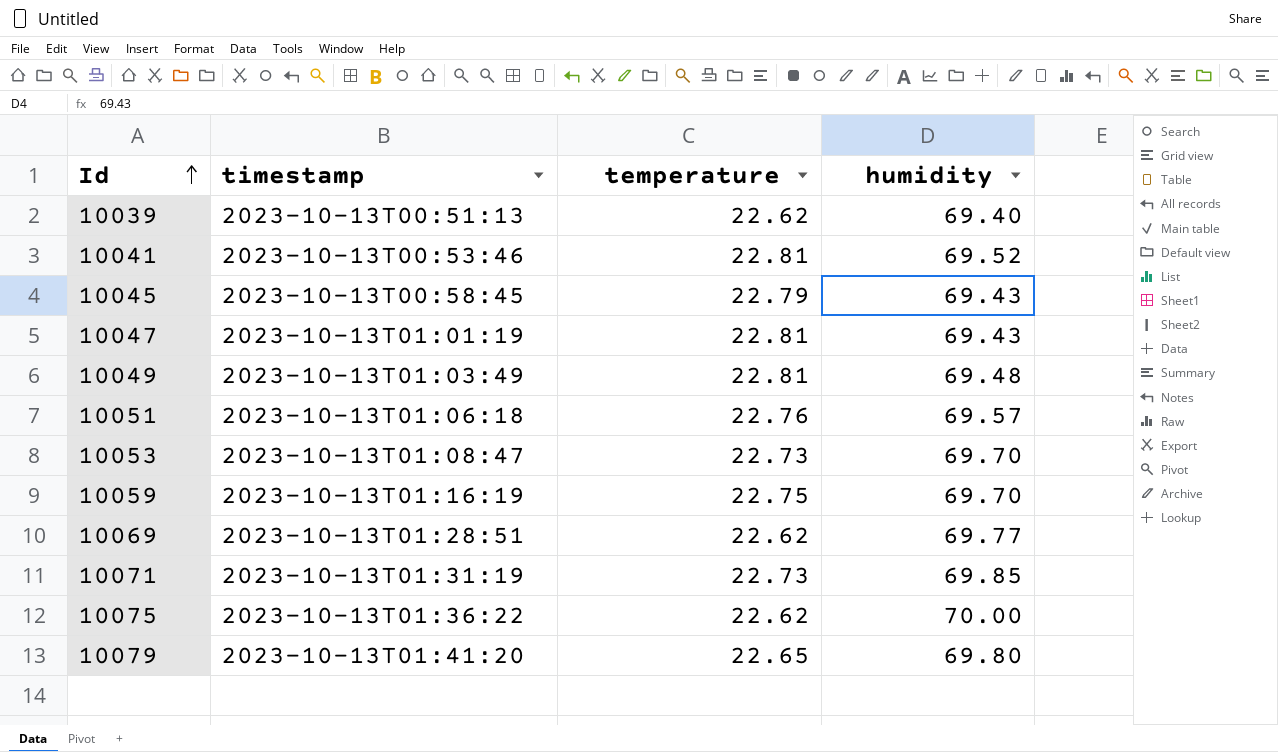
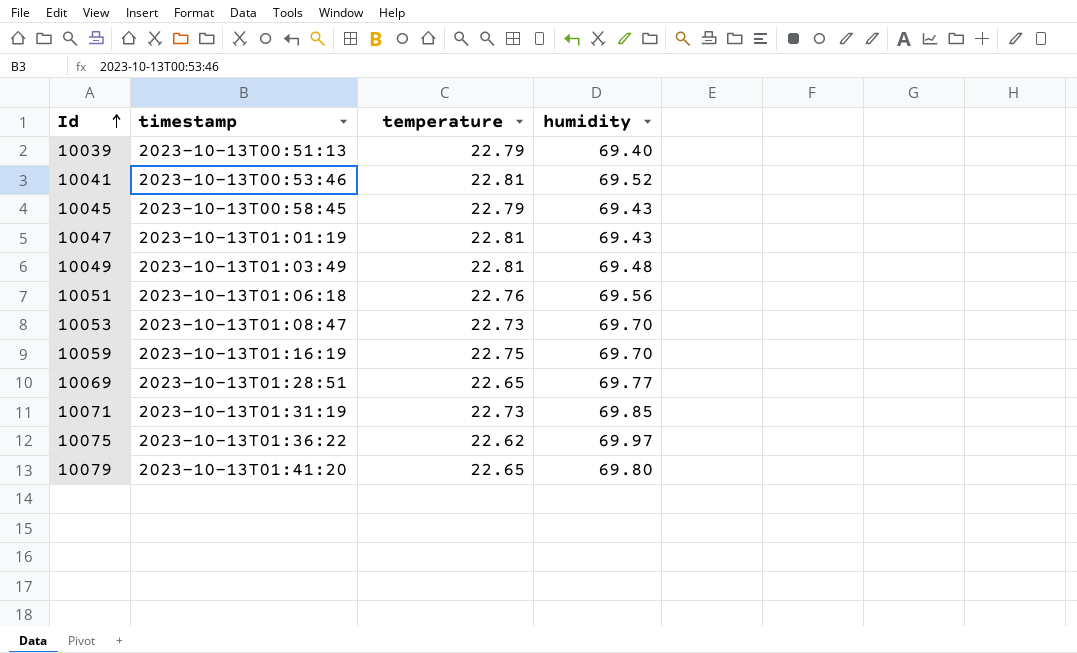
10039 | temperature: 22.62 -> 22.79
10051 | humidity: 69.57 -> 69.56
10069 | temperature: 22.62 -> 22.65
10075 | humidity: 70.00 -> 69.97

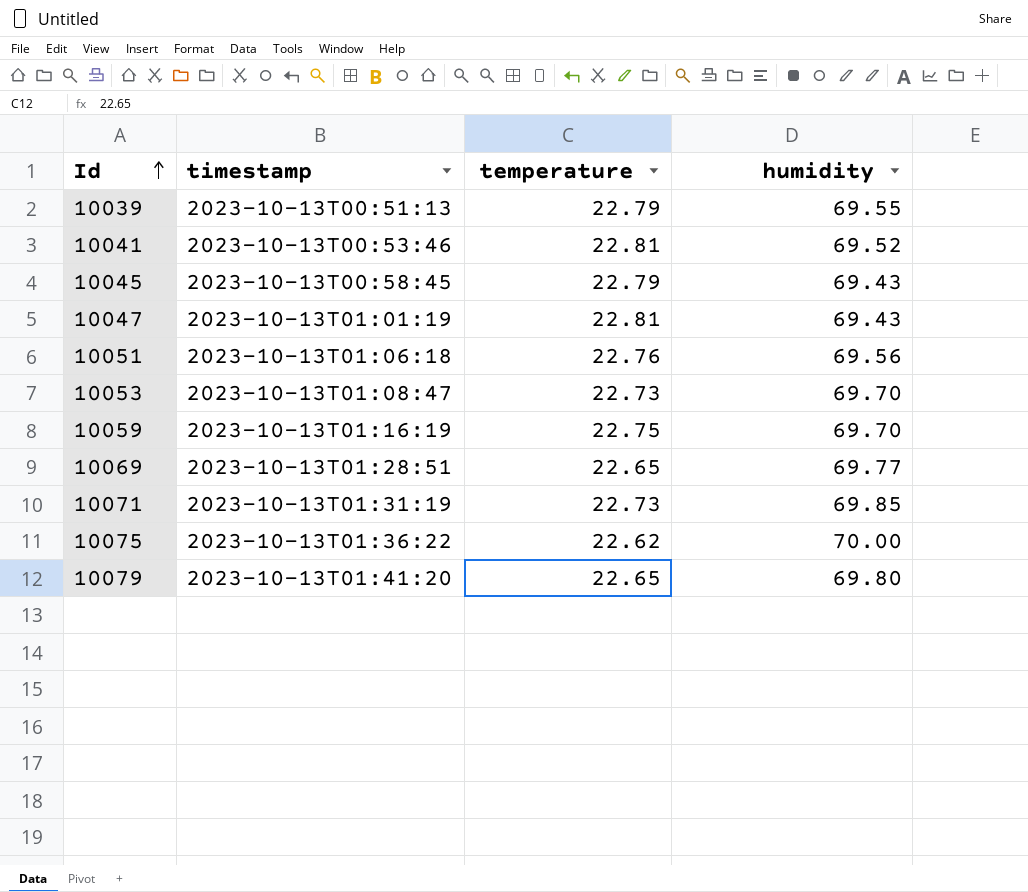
row 10049: 2023-10-13T01:03:49 | 22.81 | 69.48 -> none
10039 | humidity: 69.40 -> 69.55
10075 | humidity: 69.97 -> 70.00

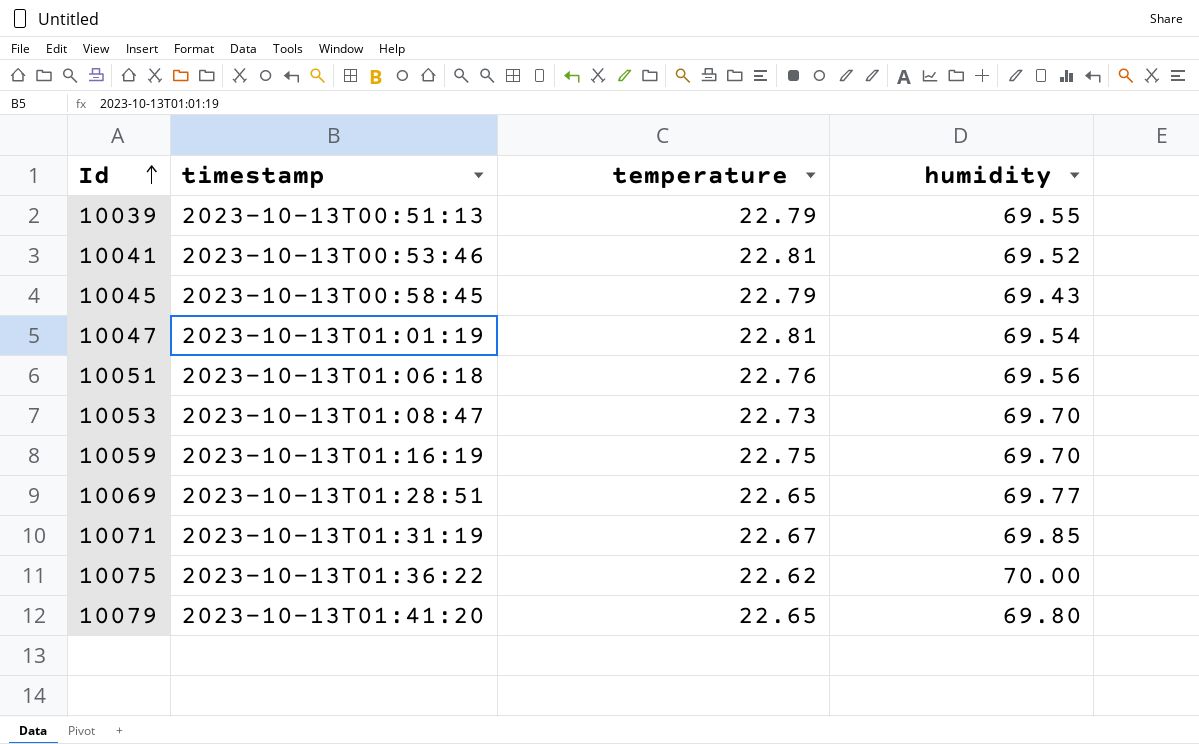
10047 | humidity: 69.43 -> 69.54
10071 | temperature: 22.73 -> 22.67

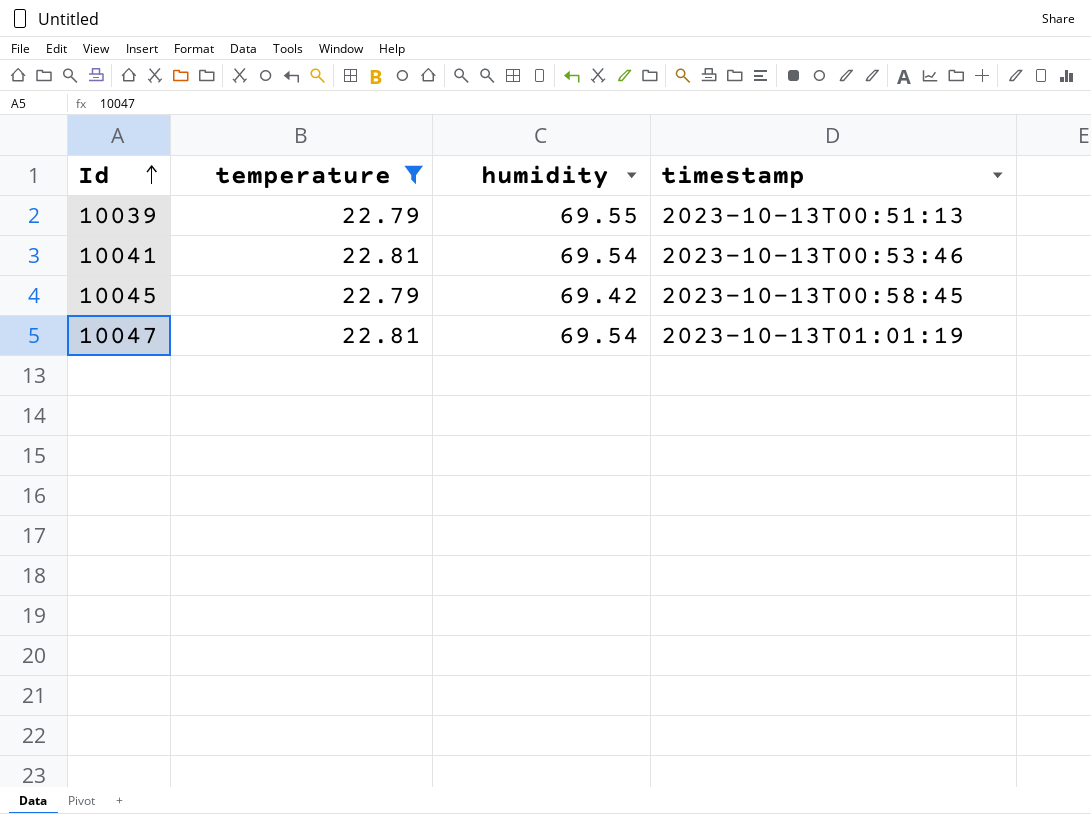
filter: none -> temperature >= 22.79
column timestamp | position: 2 -> 4
10041 | humidity: 69.52 -> 69.54
10045 | humidity: 69.43 -> 69.42

